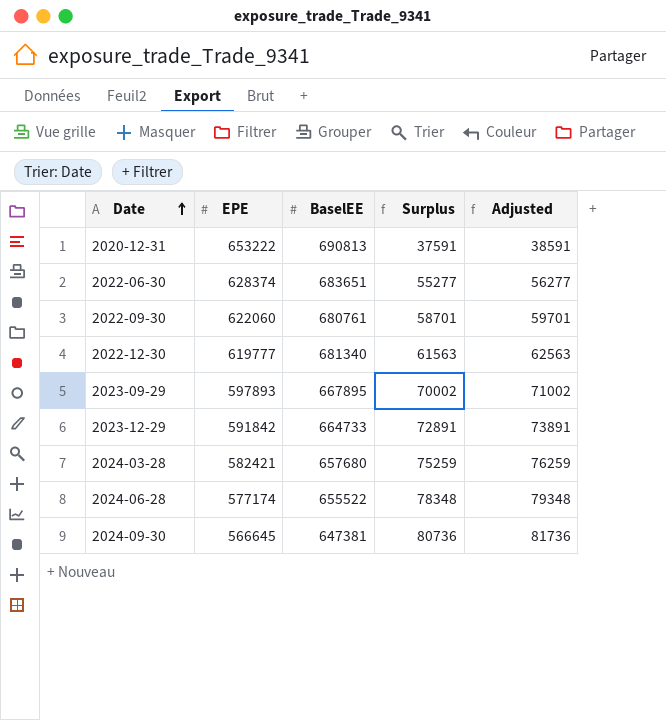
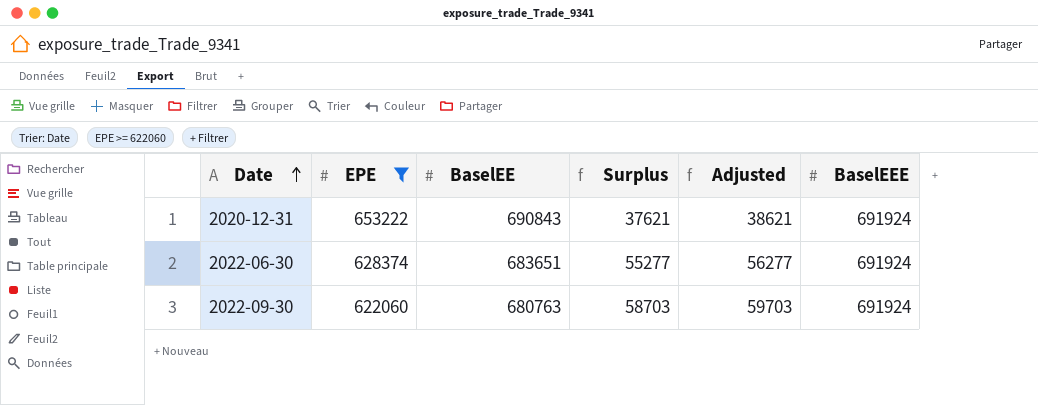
filter: none -> EPE >= 622060
column BaselEEE | position: none -> 6
2020-12-31 | BaselEE: 690813 -> 690843
2020-12-31 | Surplus: 37591 -> 37621
2020-12-31 | Adjusted: 38591 -> 38621
2022-09-30 | BaselEE: 680761 -> 680763
2022-09-30 | Surplus: 58701 -> 58703
2022-09-30 | Adjusted: 59701 -> 59703

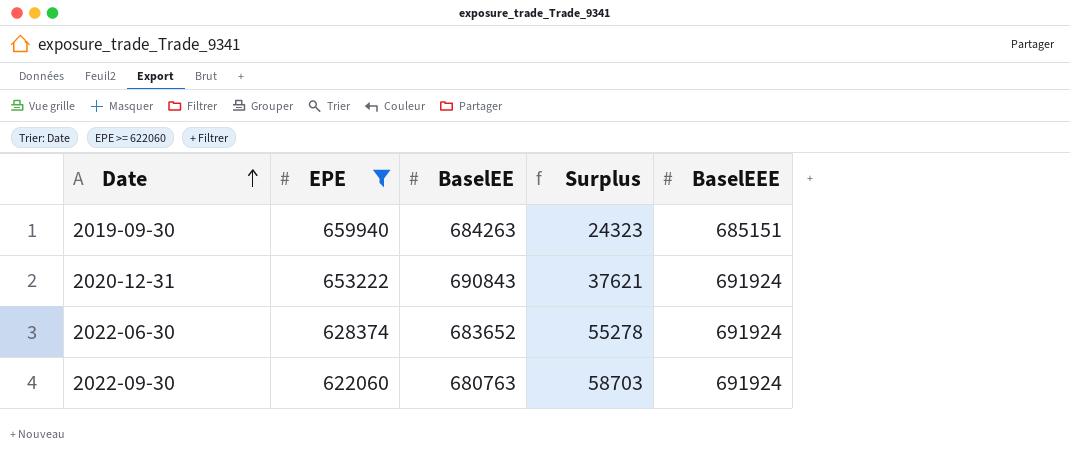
column Adjusted | formula: [Surplus] + 1000 -> none
row 2019-09-30: none -> 659940 | 684263 | 24323 | 685151
2022-06-30 | BaselEE: 683651 -> 683652
2022-06-30 | Surplus: 55277 -> 55278

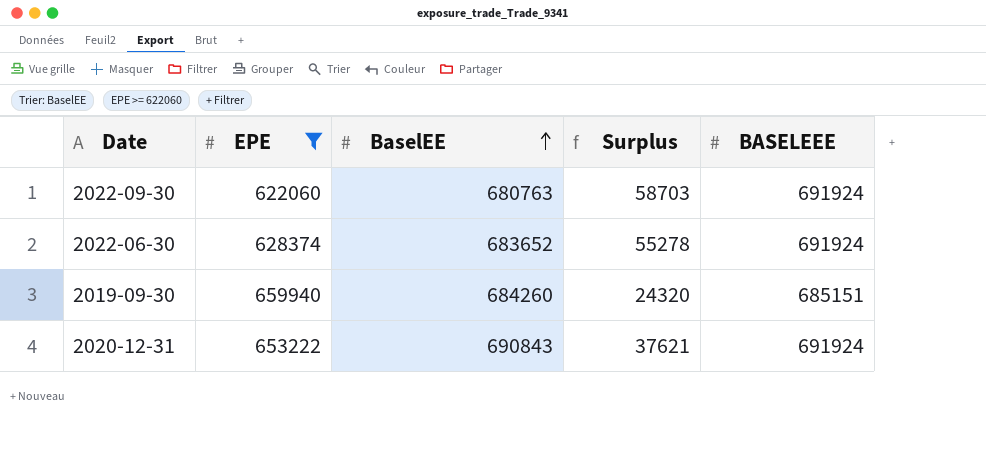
row order: Date ascending -> BaselEE ascending
column name: BaselEEE -> BASELEEE
2019-09-30 | BaselEE: 684263 -> 684260
2019-09-30 | Surplus: 24323 -> 24320

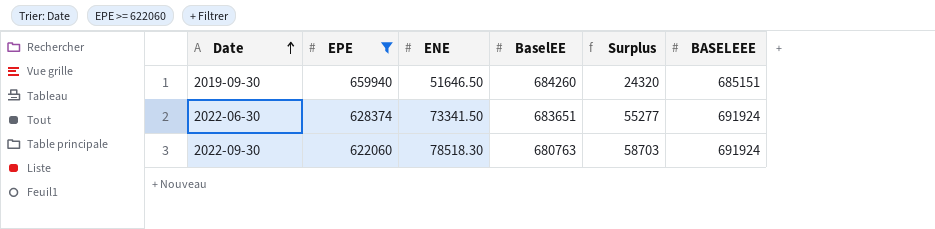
row order: BaselEE ascending -> Date ascending
column ENE | position: none -> 3
row 2020-12-31: 653222 | 690843 | 37621 | 691924 -> none
2022-06-30 | BaselEE: 683652 -> 683651
2022-06-30 | Surplus: 55278 -> 55277

